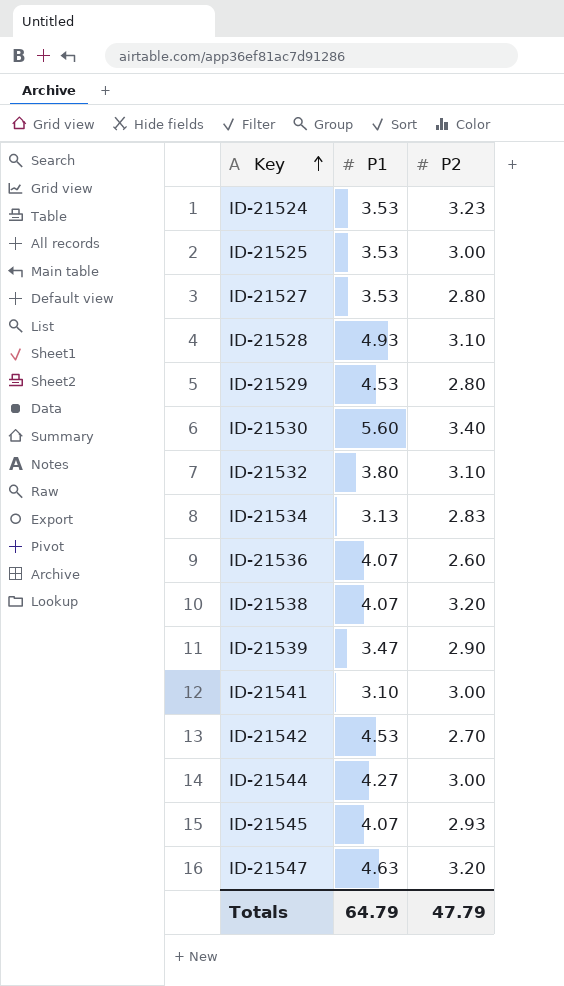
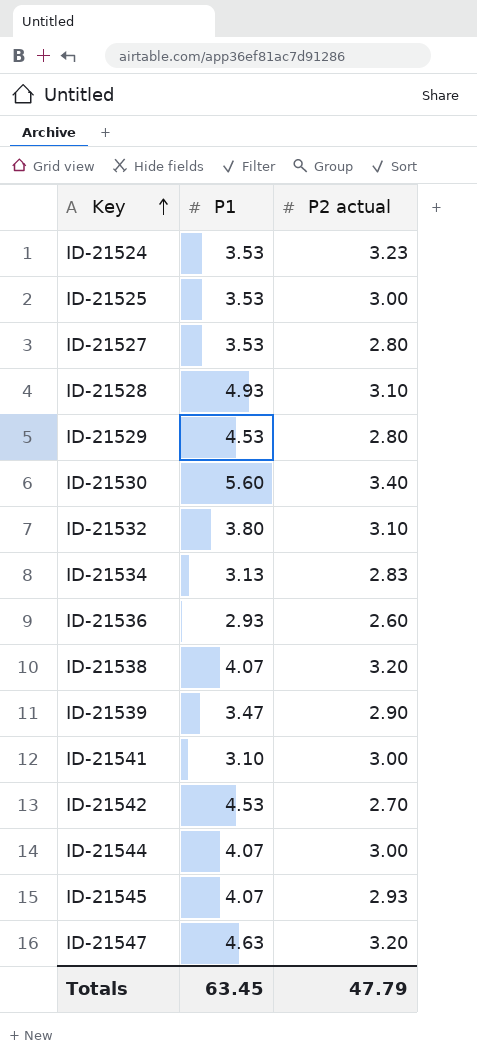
column name: P2 -> P2 actual
ID-21536 | P1: 4.07 -> 2.93
ID-21544 | P1: 4.27 -> 4.07
Totals | P1: 64.79 -> 63.45

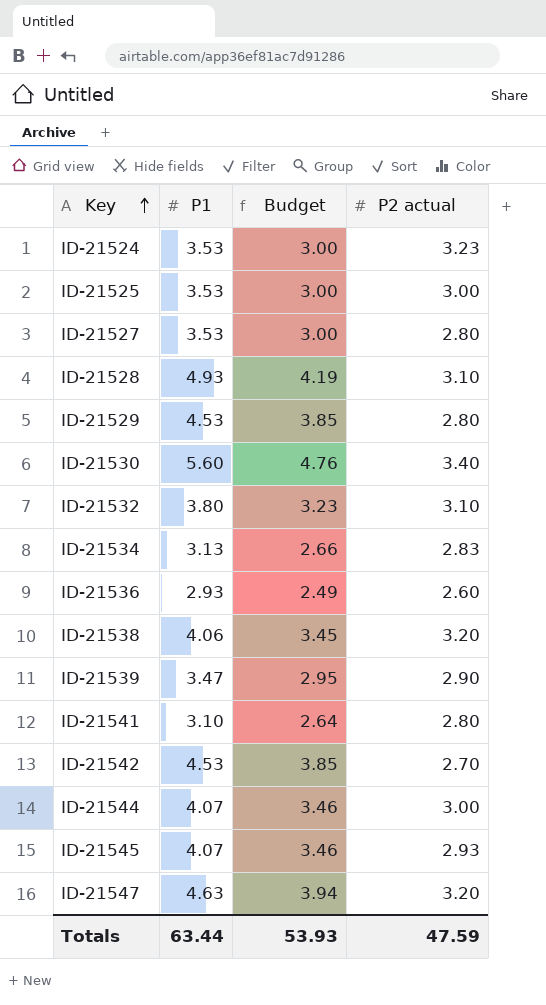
column Budget | formula: none -> [P1] * 0.85
ID-21538 | P1: 4.07 -> 4.06
ID-21541 | P2 actual: 3.00 -> 2.80
Totals | P1: 63.45 -> 63.44
Totals | P2 actual: 47.79 -> 47.59

